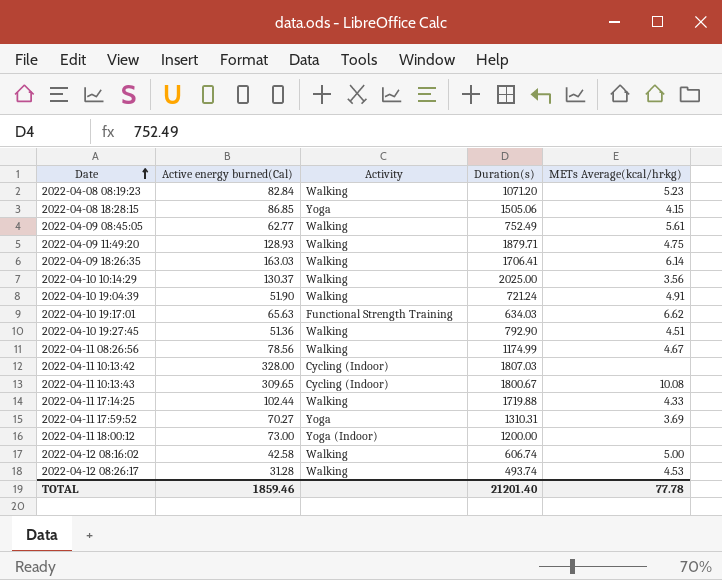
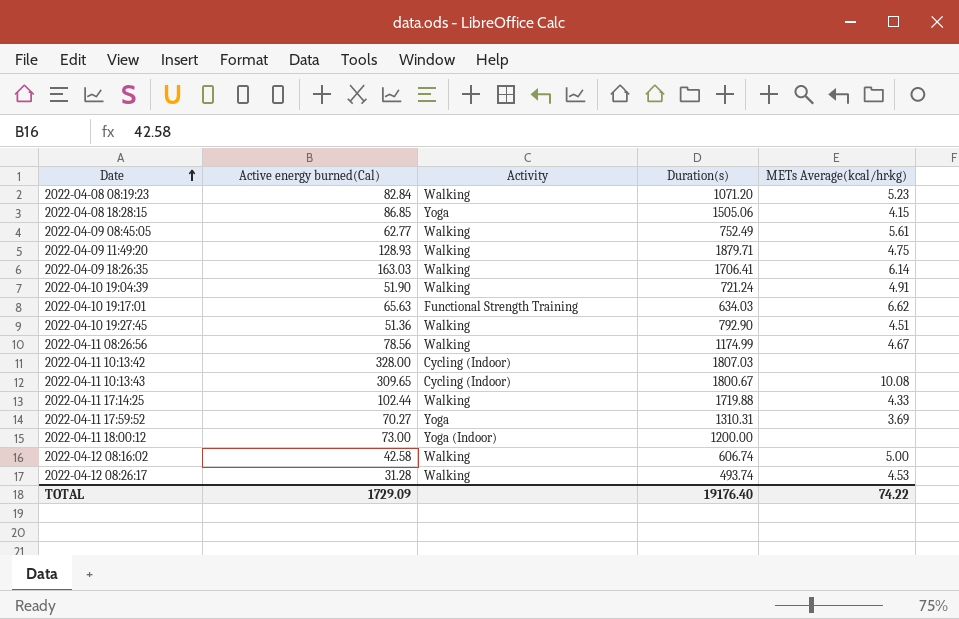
row 2022-04-10 10:14:29: 130.37 | Walking | 2025.00 | 3.56 -> none
TOTAL | Active energy burned(Cal): 1859.46 -> 1729.09
TOTAL | Duration(s): 21201.40 -> 19176.40
TOTAL | METs Average(kcal/hr·kg): 77.78 -> 74.22

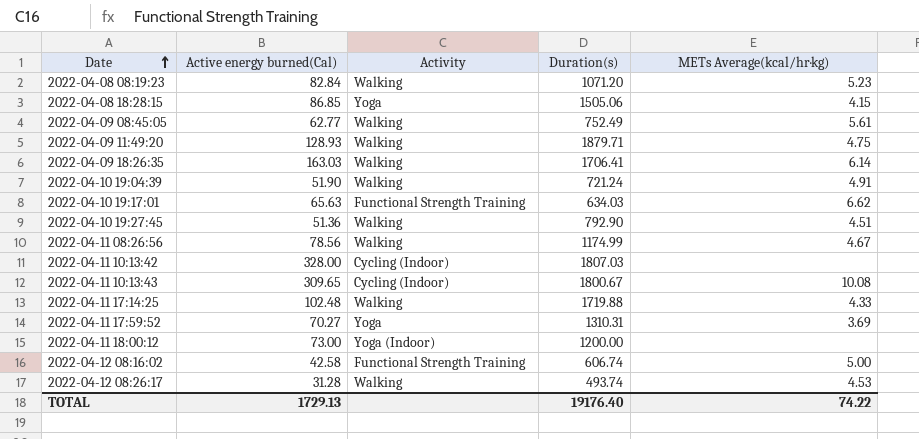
2022-04-11 17:14:25 | Active energy burned(Cal): 102.44 -> 102.48
2022-04-12 08:16:02 | Activity: Walking -> Functional Strength Training
TOTAL | Active energy burned(Cal): 1729.09 -> 1729.13

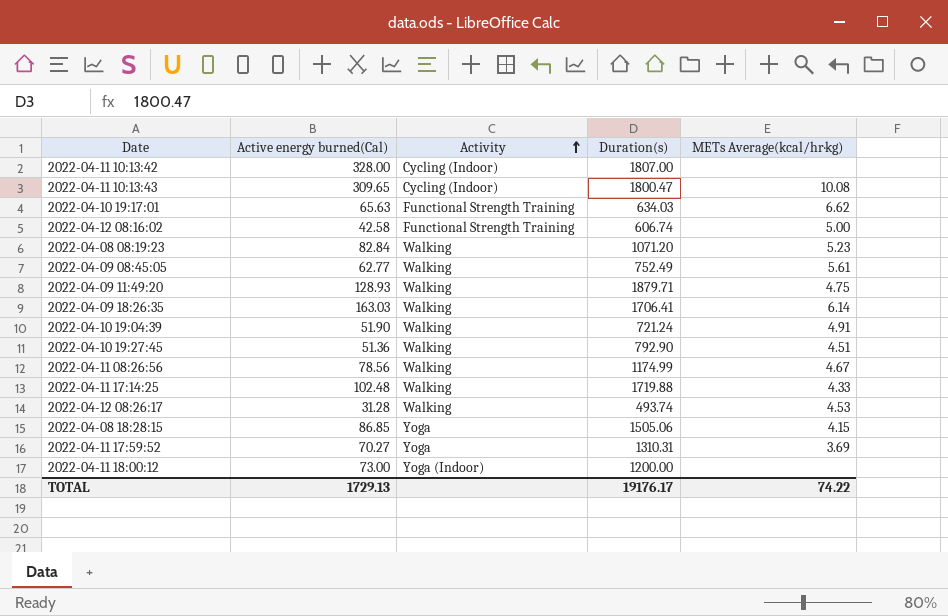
row order: Date ascending -> Activity ascending
2022-04-11 10:13:42 | Duration(s): 1807.03 -> 1807.00
2022-04-11 10:13:43 | Duration(s): 1800.67 -> 1800.47
TOTAL | Duration(s): 19176.40 -> 19176.17

